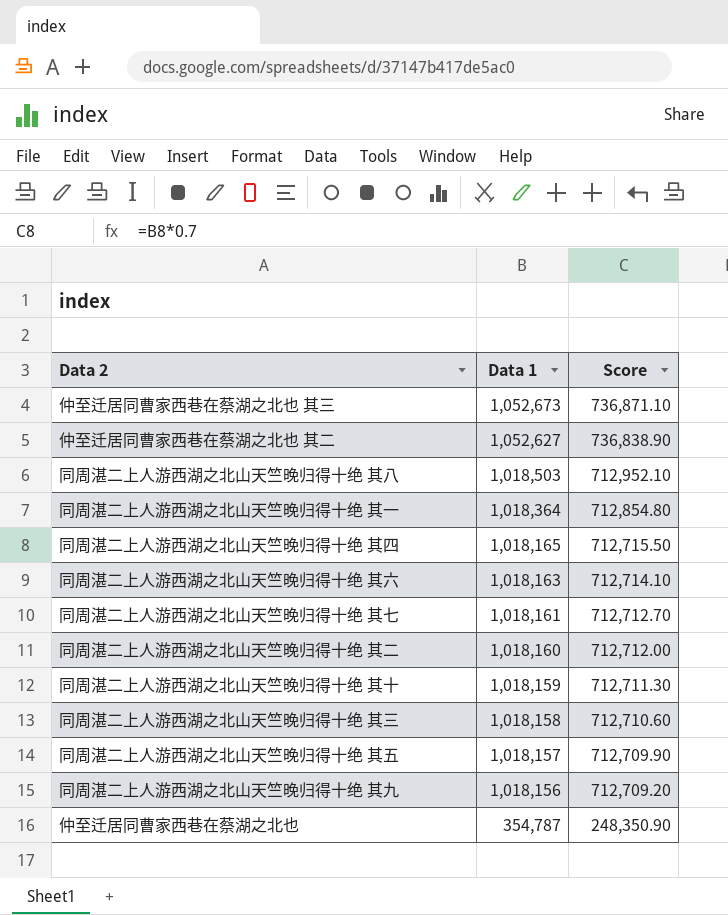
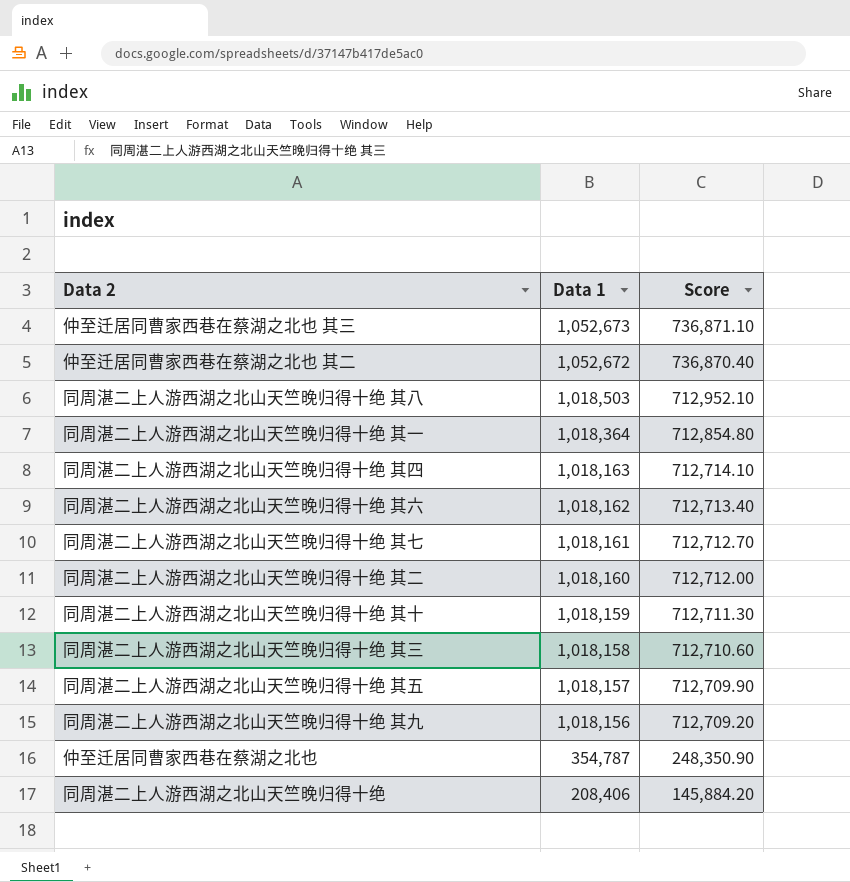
仲至迁居同曹家西巷在蔡湖之北也 其二 | Data 1: 1,052,627 -> 1,052,672
仲至迁居同曹家西巷在蔡湖之北也 其二 | Score: 736,838.90 -> 736,870.40
同周湛二上人游西湖之北山天竺晚归得十绝 其四 | Data 1: 1,018,165 -> 1,018,163
同周湛二上人游西湖之北山天竺晚归得十绝 其四 | Score: 712,715.50 -> 712,714.10
同周湛二上人游西湖之北山天竺晚归得十绝 其六 | Data 1: 1,018,163 -> 1,018,162
同周湛二上人游西湖之北山天竺晚归得十绝 其六 | Score: 712,714.10 -> 712,713.40
row 同周湛二上人游西湖之北山天竺晚归得十绝: none -> 208,406 | 145,884.20

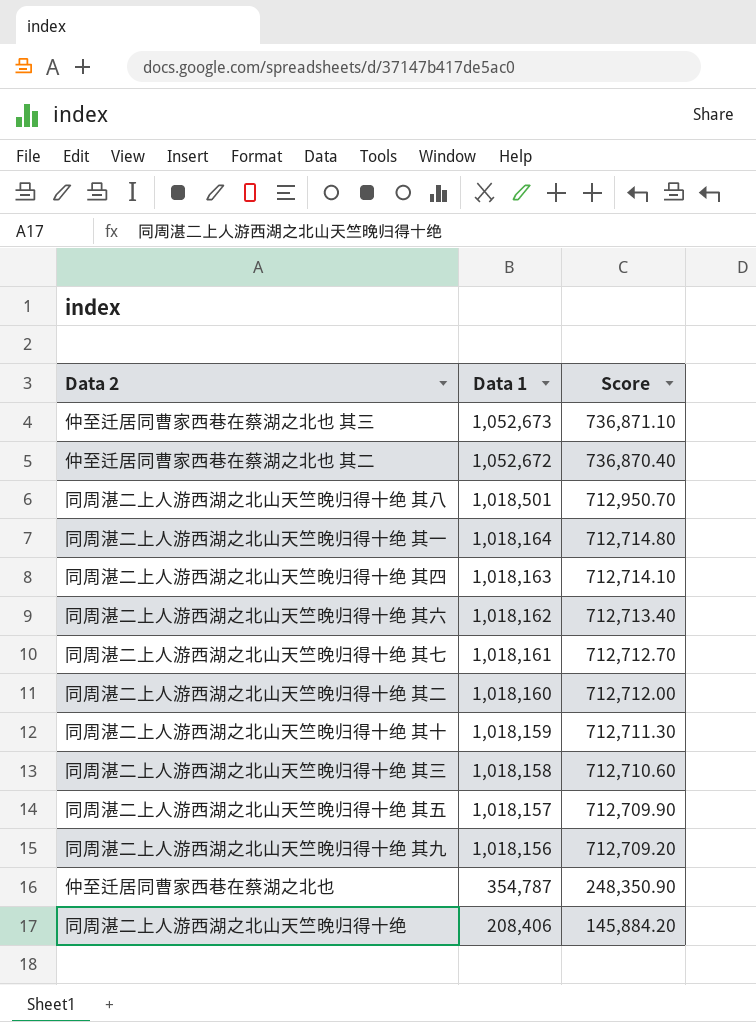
同周湛二上人游西湖之北山天竺晚归得十绝 其八 | Data 1: 1,018,503 -> 1,018,501
同周湛二上人游西湖之北山天竺晚归得十绝 其八 | Score: 712,952.10 -> 712,950.70
同周湛二上人游西湖之北山天竺晚归得十绝 其一 | Data 1: 1,018,364 -> 1,018,164
同周湛二上人游西湖之北山天竺晚归得十绝 其一 | Score: 712,854.80 -> 712,714.80

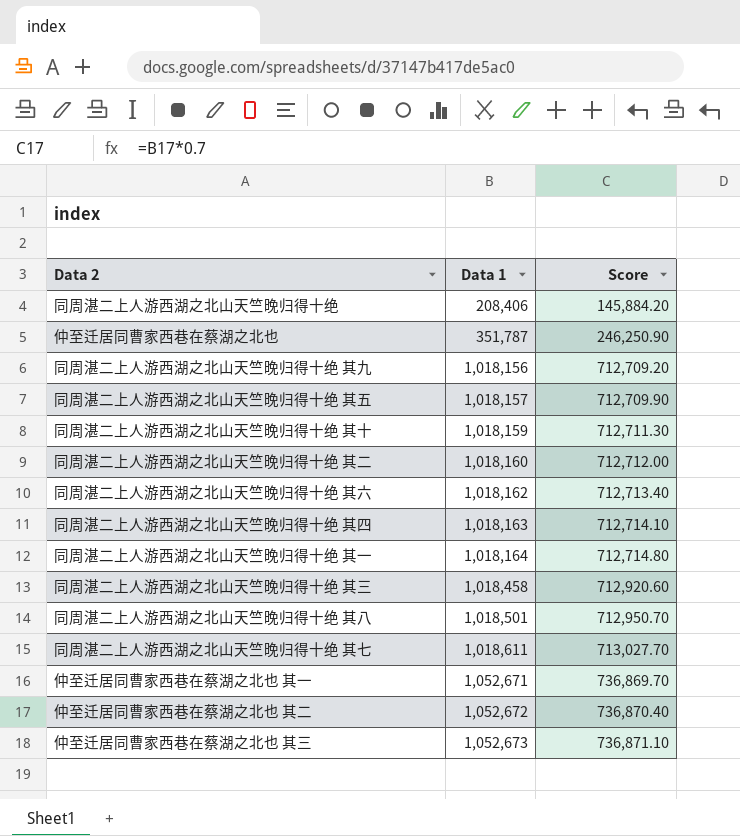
row order: Data 1 descending -> Data 1 ascending
仲至迁居同曹家西巷在蔡湖之北也 | Data 1: 354,787 -> 351,787
仲至迁居同曹家西巷在蔡湖之北也 | Score: 248,350.90 -> 246,250.90
同周湛二上人游西湖之北山天竺晚归得十绝 其三 | Data 1: 1,018,158 -> 1,018,458
同周湛二上人游西湖之北山天竺晚归得十绝 其三 | Score: 712,710.60 -> 712,920.60
同周湛二上人游西湖之北山天竺晚归得十绝 其七 | Data 1: 1,018,161 -> 1,018,611
同周湛二上人游西湖之北山天竺晚归得十绝 其七 | Score: 712,712.70 -> 713,027.70
row 仲至迁居同曹家西巷在蔡湖之北也 其一: none -> 1,052,671 | 736,869.70

